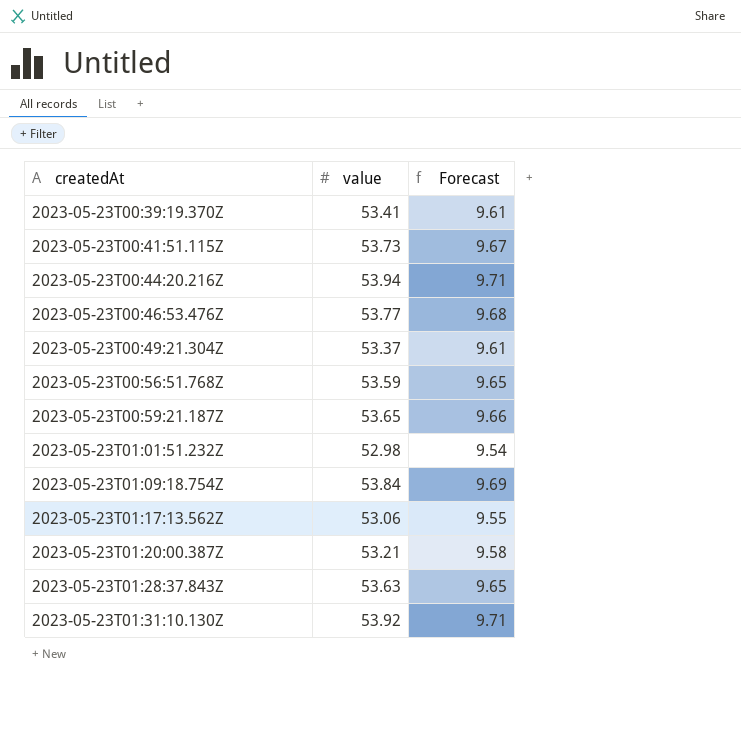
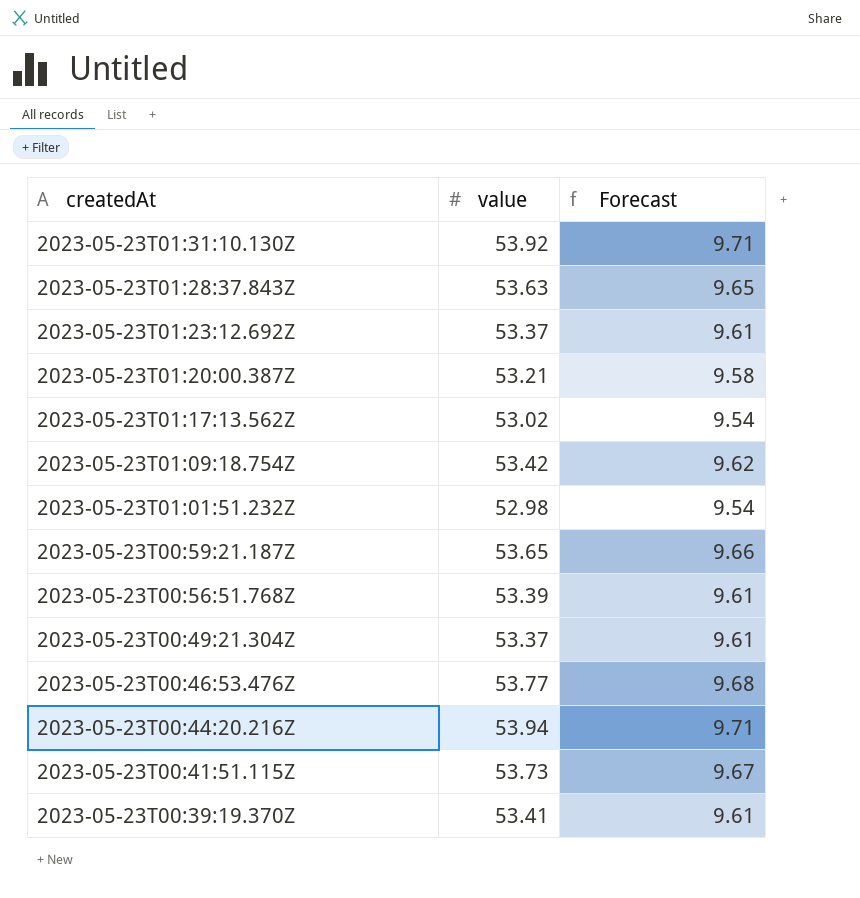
row order: createdAt ascending -> createdAt descending
row 2023-05-23T01:23:12.692Z: none -> 53.37 | 9.61
2023-05-23T01:17:13.562Z | value: 53.06 -> 53.02
2023-05-23T01:17:13.562Z | Forecast: 9.55 -> 9.54
2023-05-23T01:09:18.754Z | value: 53.84 -> 53.42
2023-05-23T01:09:18.754Z | Forecast: 9.69 -> 9.62
2023-05-23T00:56:51.768Z | value: 53.59 -> 53.39
2023-05-23T00:56:51.768Z | Forecast: 9.65 -> 9.61

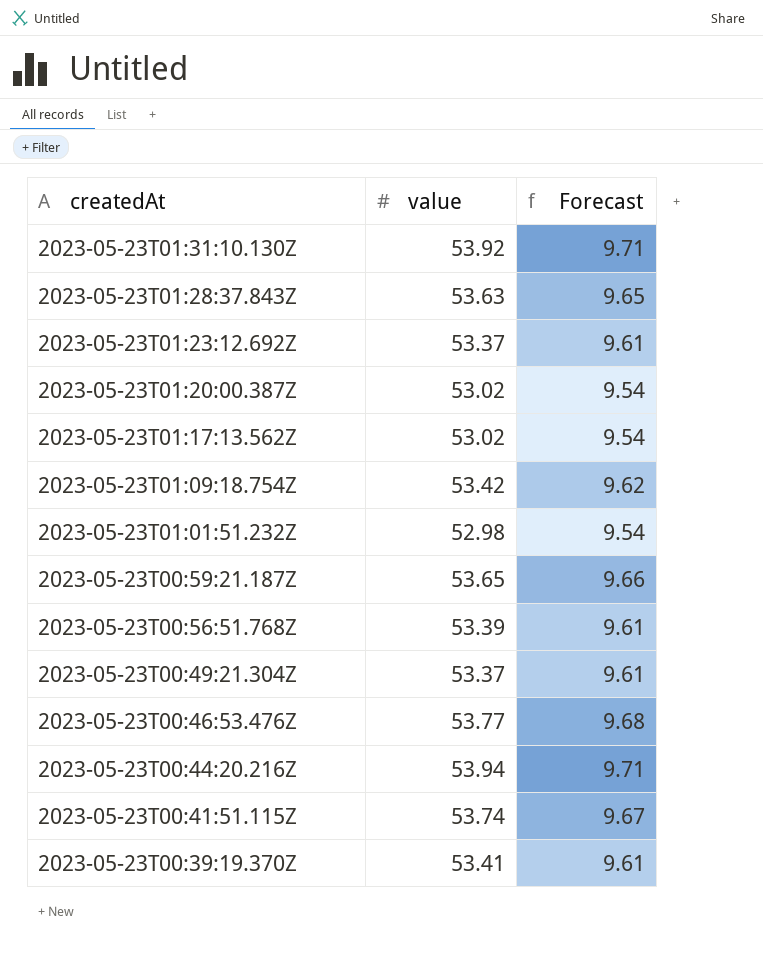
2023-05-23T01:20:00.387Z | value: 53.21 -> 53.02
2023-05-23T01:20:00.387Z | Forecast: 9.58 -> 9.54
2023-05-23T00:41:51.115Z | value: 53.73 -> 53.74

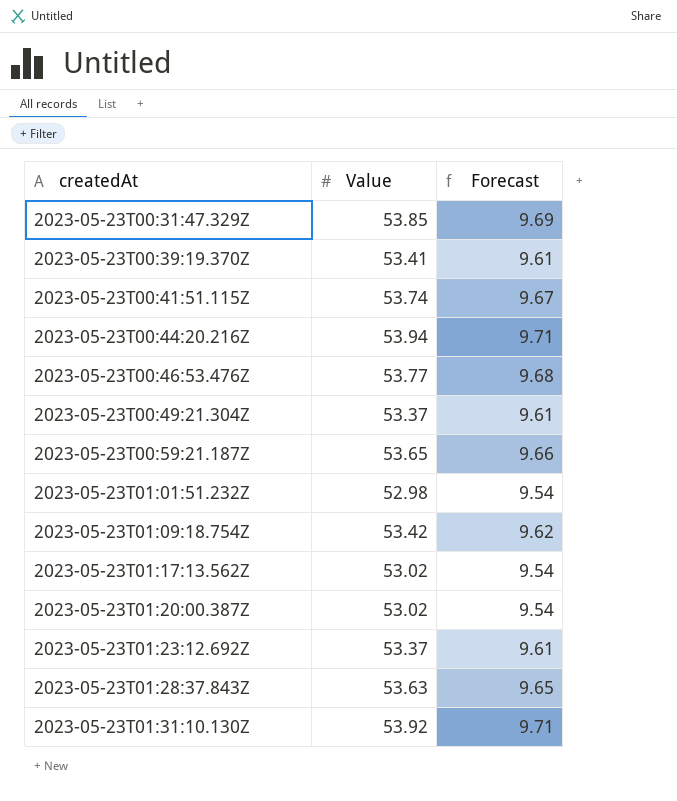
row order: createdAt descending -> createdAt ascending
column name: value -> Value
row 2023-05-23T00:56:51.768Z: 53.39 | 9.61 -> none
row 2023-05-23T00:31:47.329Z: none -> 53.85 | 9.69

